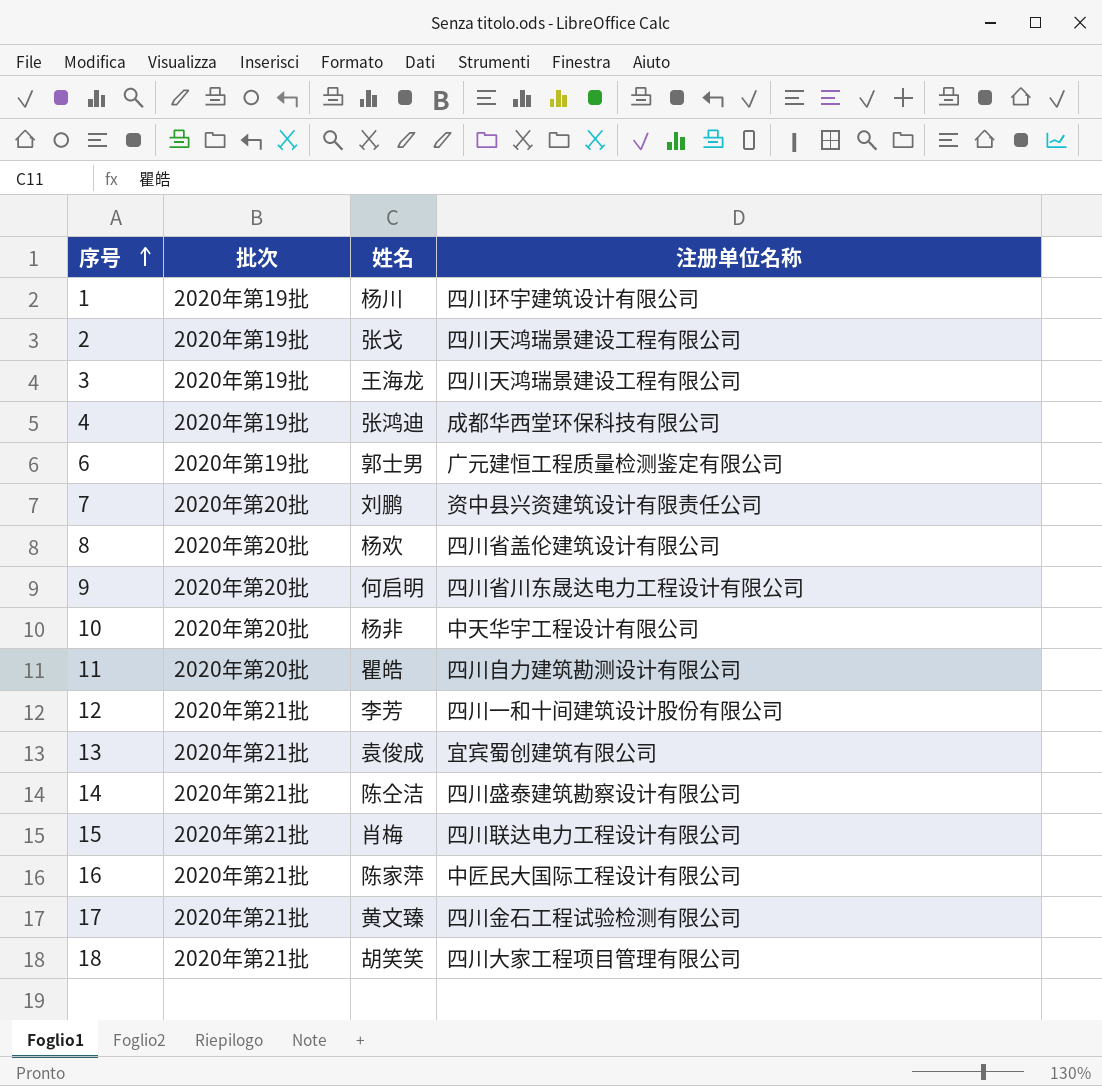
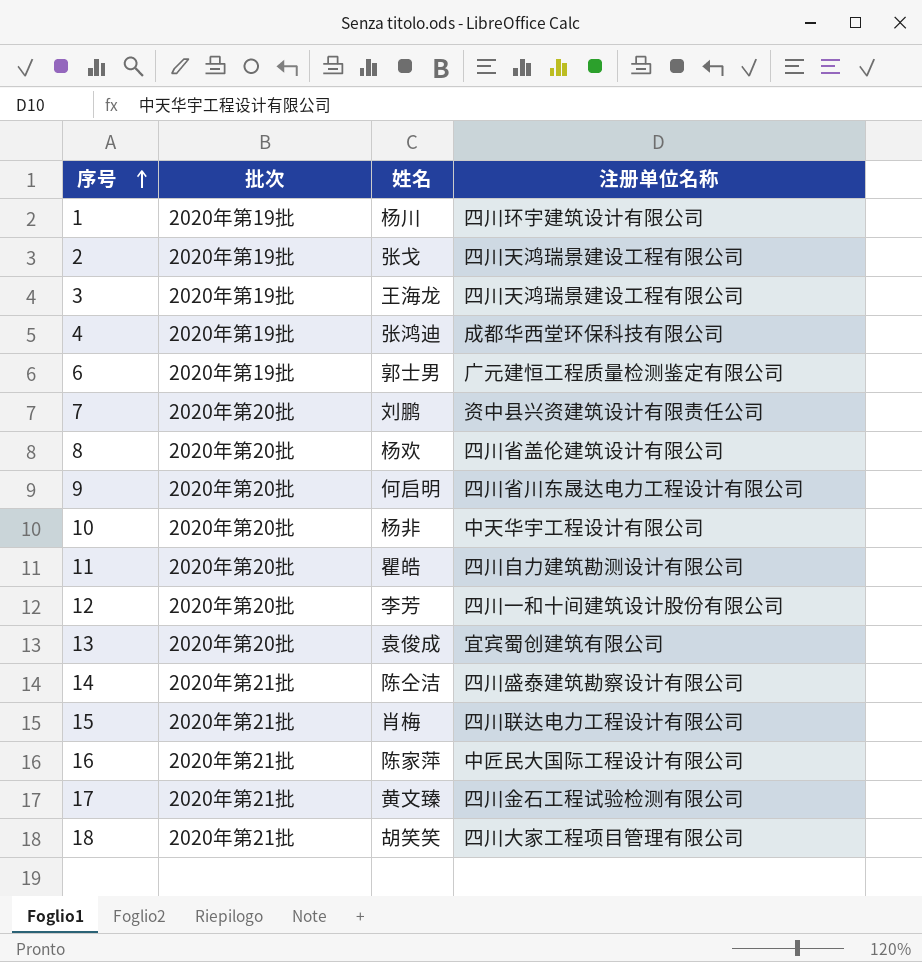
12 | 批次: 2020年第21批 -> 2020年第20批
13 | 批次: 2020年第21批 -> 2020年第20批

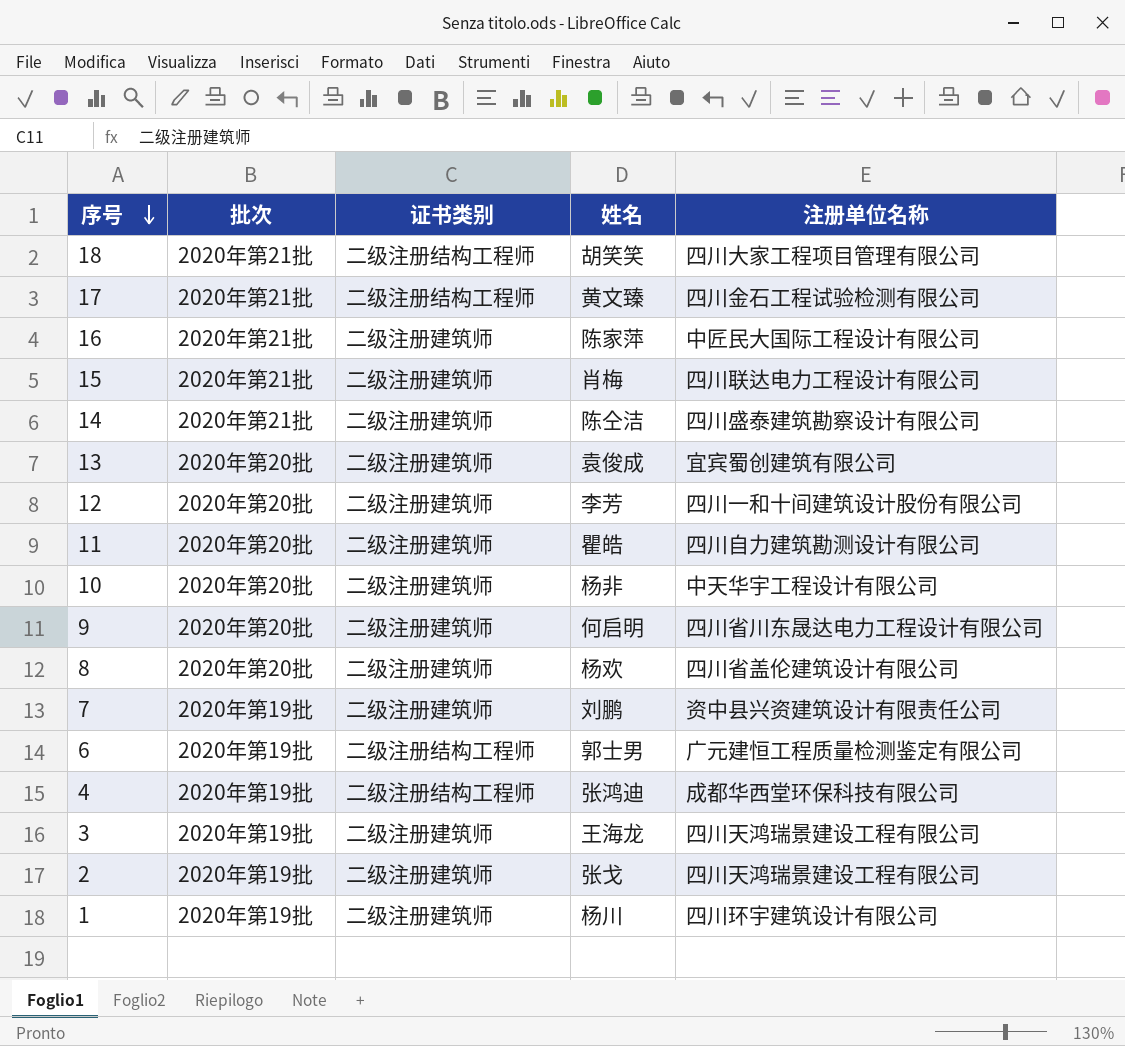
row order: 序号 ascending -> 序号 descending
column 证书类别 | position: none -> 3
7 | 批次: 2020年第20批 -> 2020年第19批

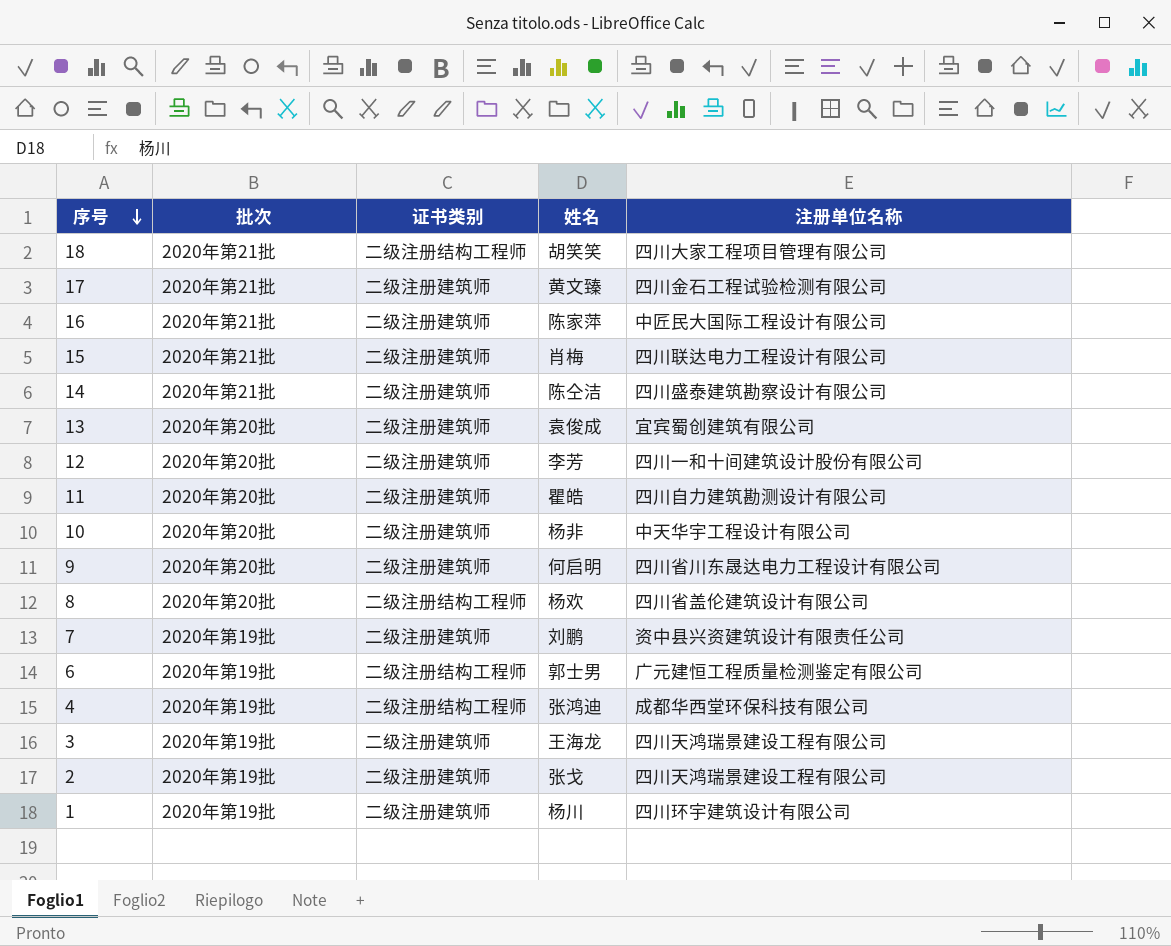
17 | 证书类别: 二级注册结构工程师 -> 二级注册建筑师
8 | 证书类别: 二级注册建筑师 -> 二级注册结构工程师

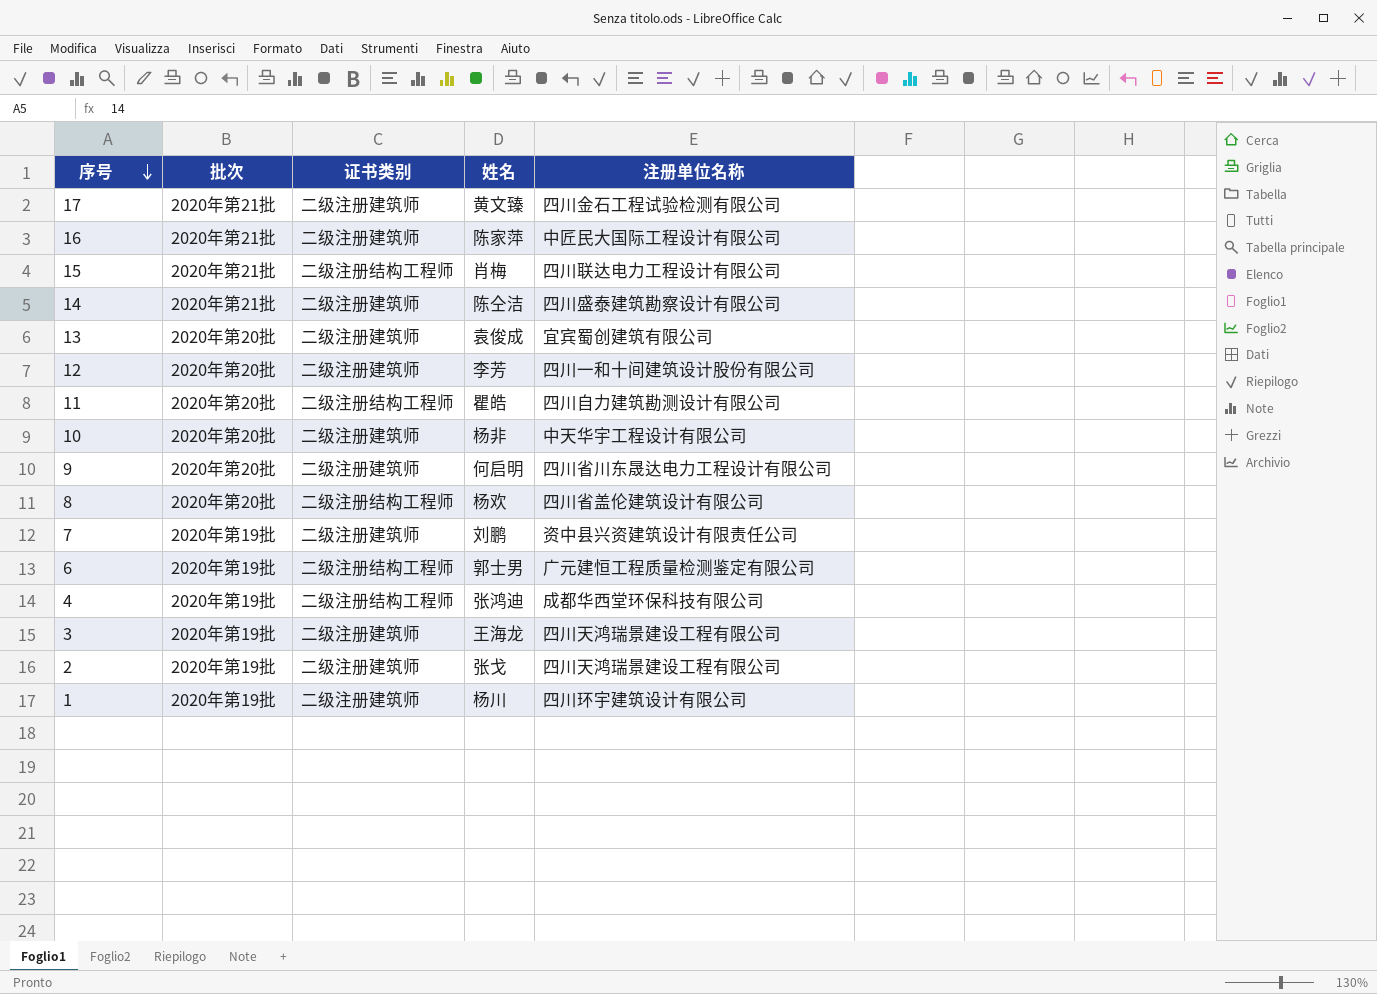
row 18: 2020年第21批 | 二级注册结构工程师 | 胡笑笑 | 四川大家工程项目管理有限公司 -> none
15 | 证书类别: 二级注册建筑师 -> 二级注册结构工程师
11 | 证书类别: 二级注册建筑师 -> 二级注册结构工程师

